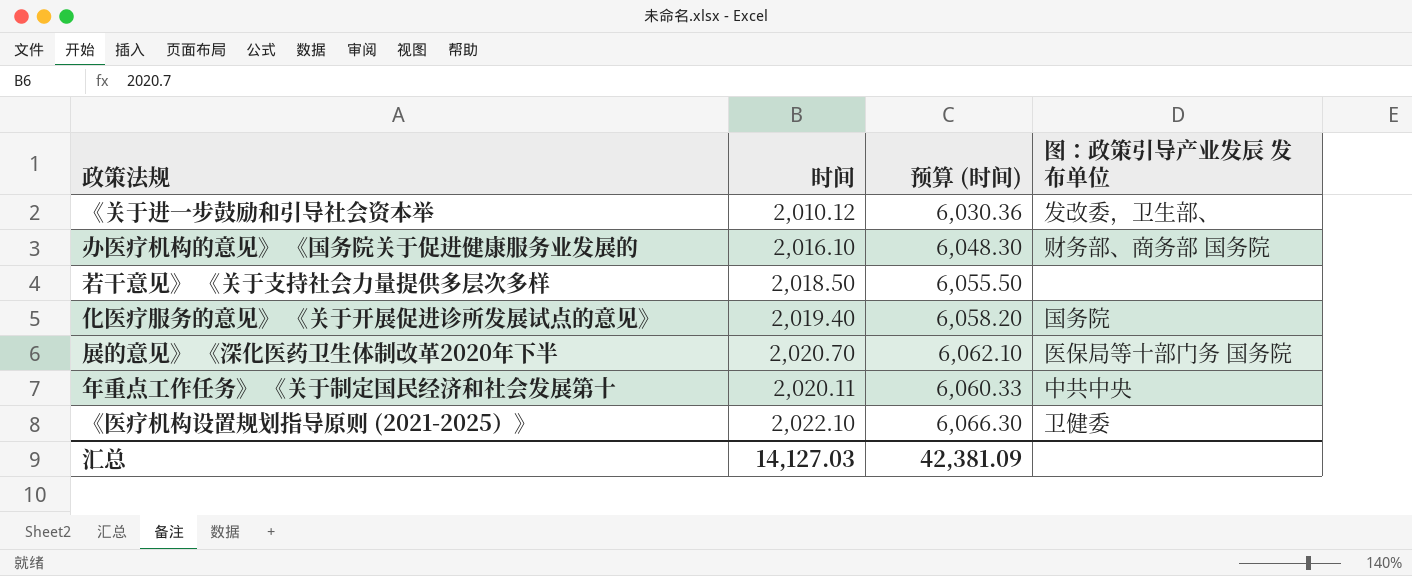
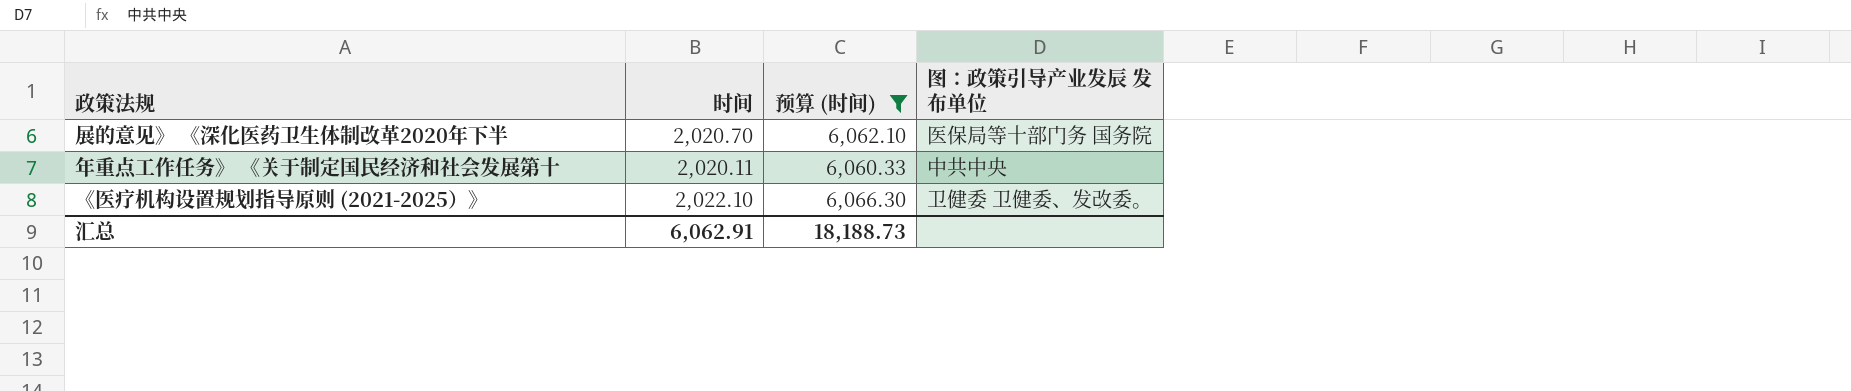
filter: none -> 预算 (时间) >= 6,060.33
《医疗机构设置规划指导原则 (2021-2025）》 | 图：政策引导产业发辰 发布单位: 卫健委 -> 卫健委 卫健委、发改委。
汇总 | 时间: 14,127.03 -> 6,062.91
汇总 | 预算 (时间): 42,381.09 -> 18,188.73

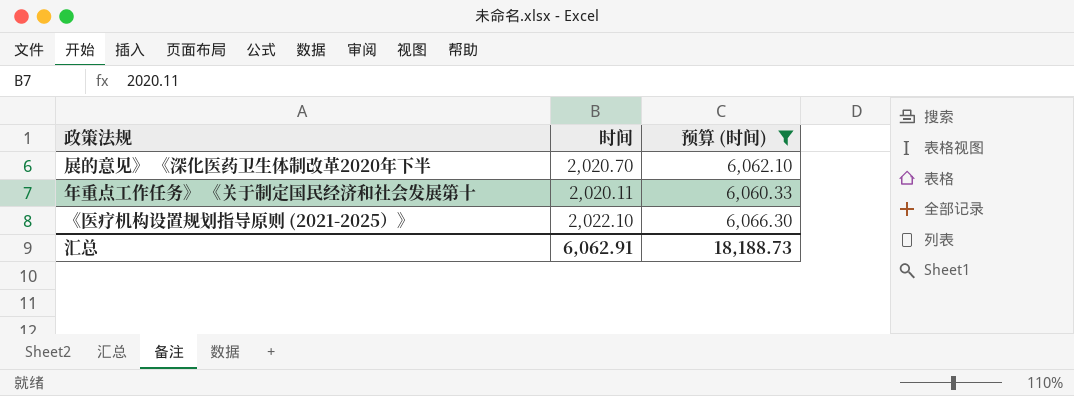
column 图：政策引导产业发辰 发布单位 | position: 4 -> none

